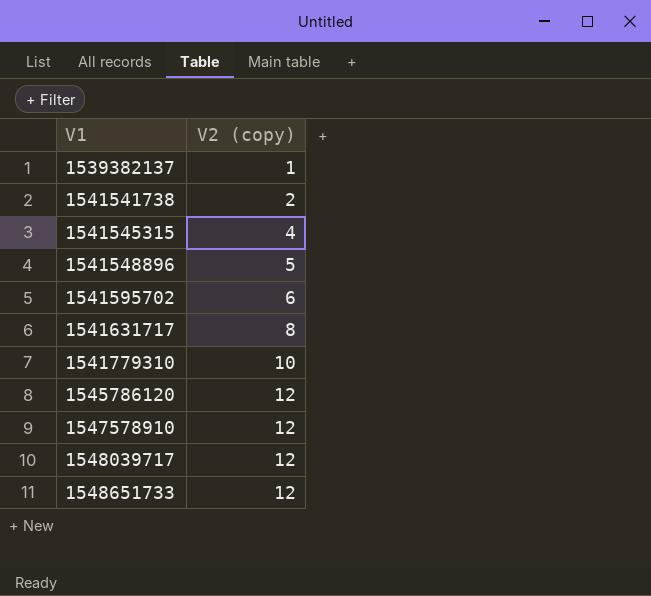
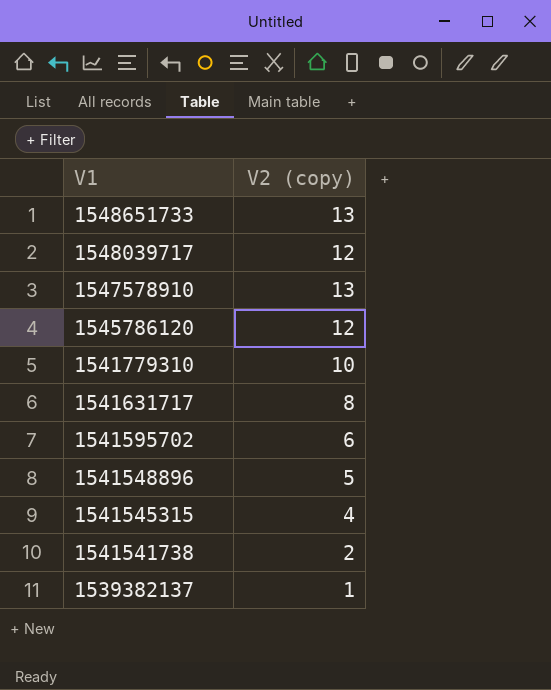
row order: V1 ascending -> V1 descending
1548651733 | V2 (copy): 12 -> 13
1547578910 | V2 (copy): 12 -> 13

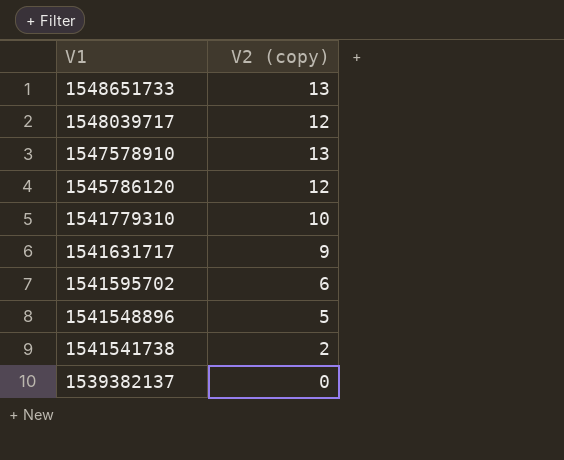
row 1541545315: 4 -> none
1541631717 | V2 (copy): 8 -> 9
1539382137 | V2 (copy): 1 -> 0

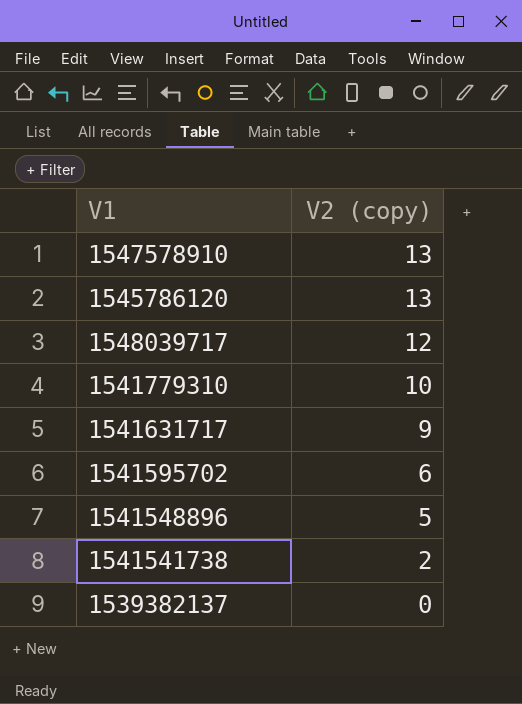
row order: V1 descending -> V2 (copy) descending
row 1548651733: 13 -> none
1545786120 | V2 (copy): 12 -> 13

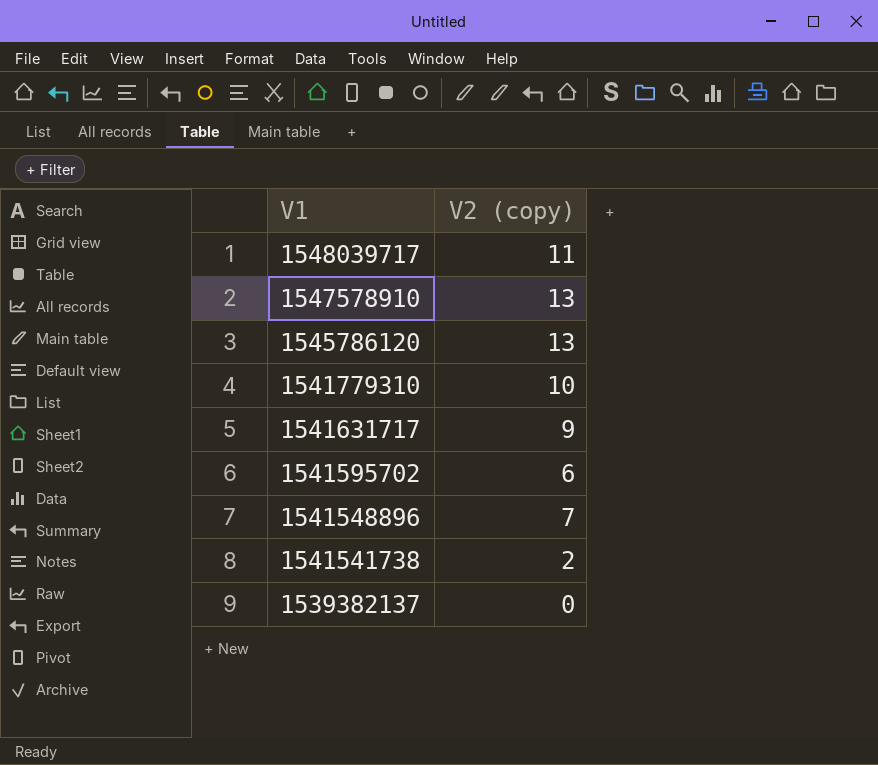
row order: V2 (copy) descending -> V1 descending
1548039717 | V2 (copy): 12 -> 11
1541548896 | V2 (copy): 5 -> 7

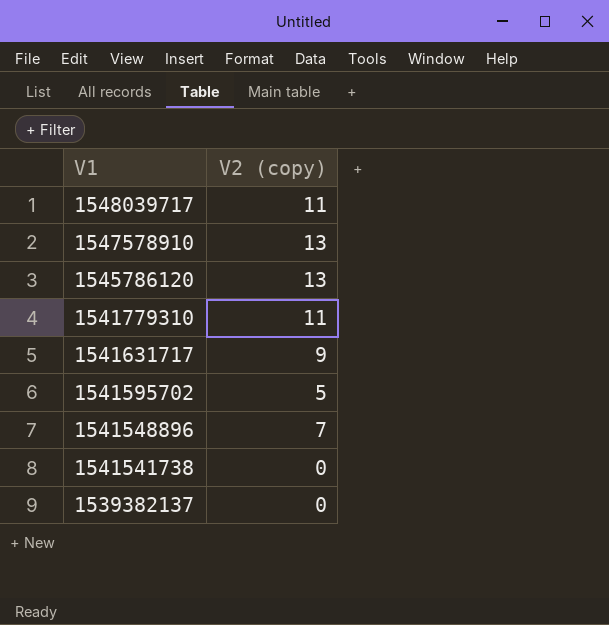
1541779310 | V2 (copy): 10 -> 11
1541595702 | V2 (copy): 6 -> 5
1541541738 | V2 (copy): 2 -> 0

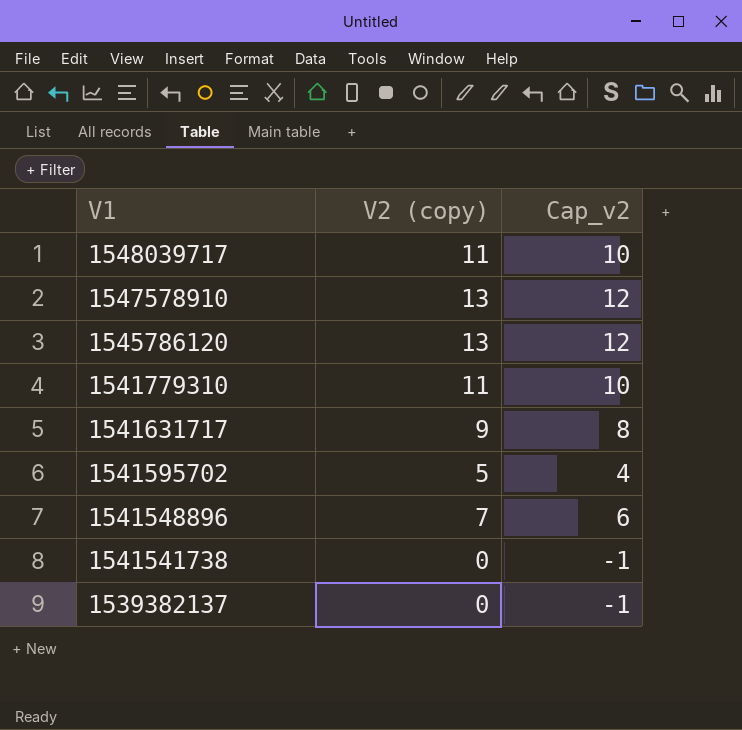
column Cap_v2 | formula: none -> [V2 (copy)] - 1

